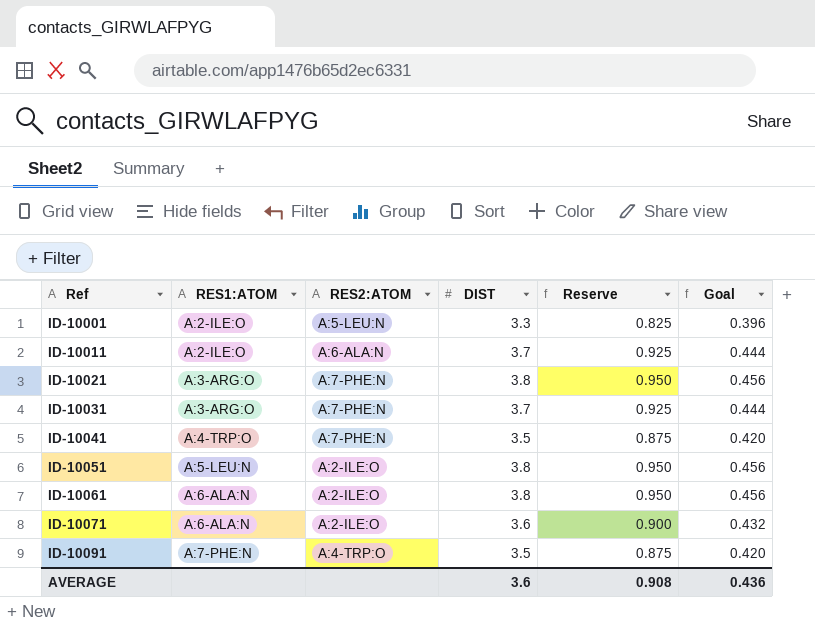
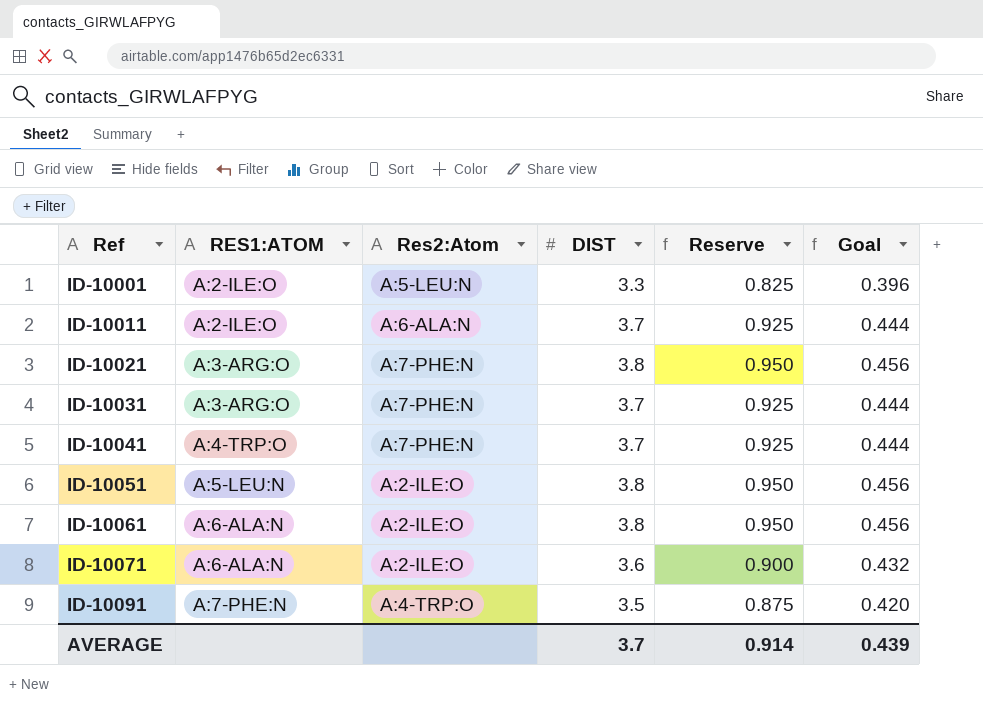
column name: RES2:ATOM -> Res2:Atom
ID-10041 | DIST: 3.5 -> 3.7
ID-10041 | Reserve: 0.875 -> 0.925
ID-10041 | Goal: 0.420 -> 0.444
AVERAGE | DIST: 3.6 -> 3.7
AVERAGE | Reserve: 0.908 -> 0.914
AVERAGE | Goal: 0.436 -> 0.439

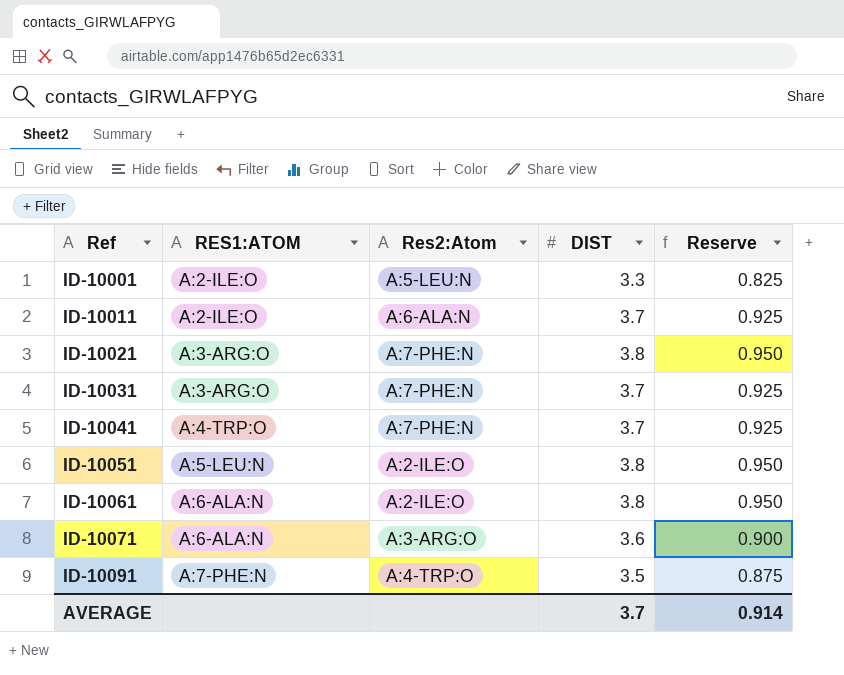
column Goal | formula: [DIST] * 0.12 -> none
ID-10071 | Res2:Atom: A:2-ILE:O -> A:3-ARG:O

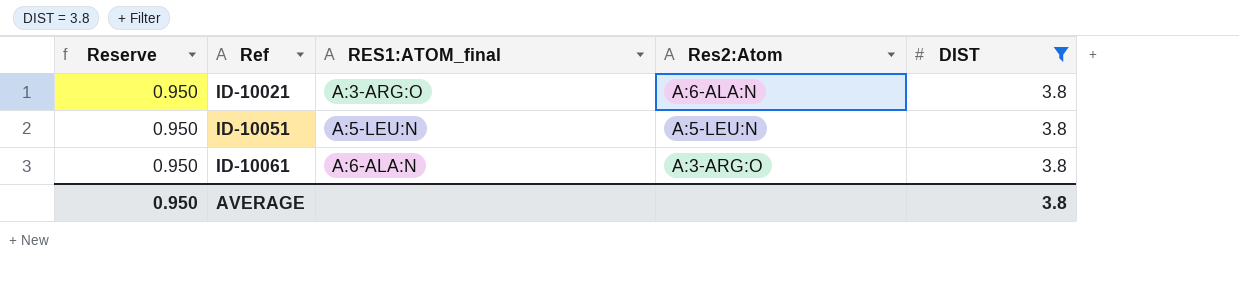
filter: none -> DIST = 3.8
column Reserve | position: 5 -> 1
column name: RES1:ATOM -> RES1:ATOM_final
ID-10021 | Res2:Atom: A:7-PHE:N -> A:6-ALA:N
ID-10051 | Res2:Atom: A:2-ILE:O -> A:5-LEU:N
ID-10061 | Res2:Atom: A:2-ILE:O -> A:3-ARG:O
AVERAGE | Reserve: 0.914 -> 0.950
AVERAGE | DIST: 3.7 -> 3.8

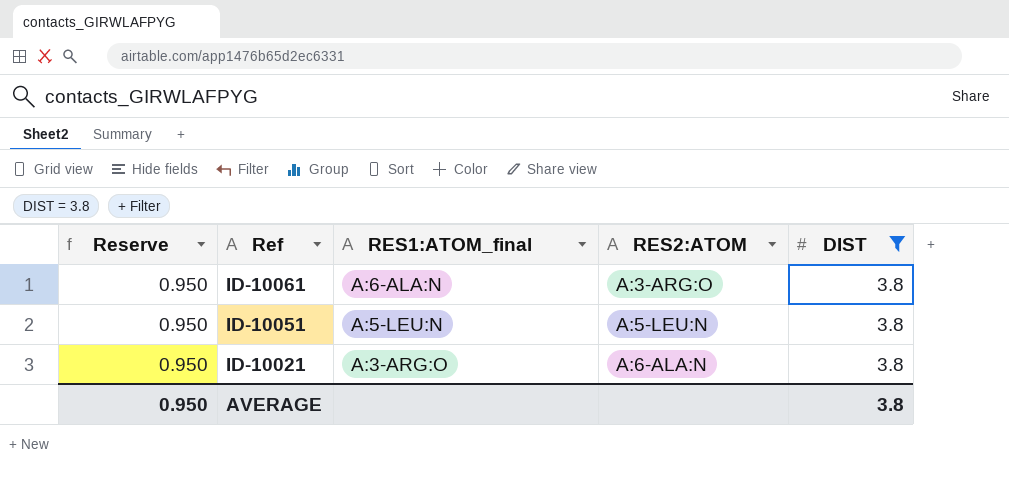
row order: Ref ascending -> Ref descending
column name: Res2:Atom -> RES2:ATOM

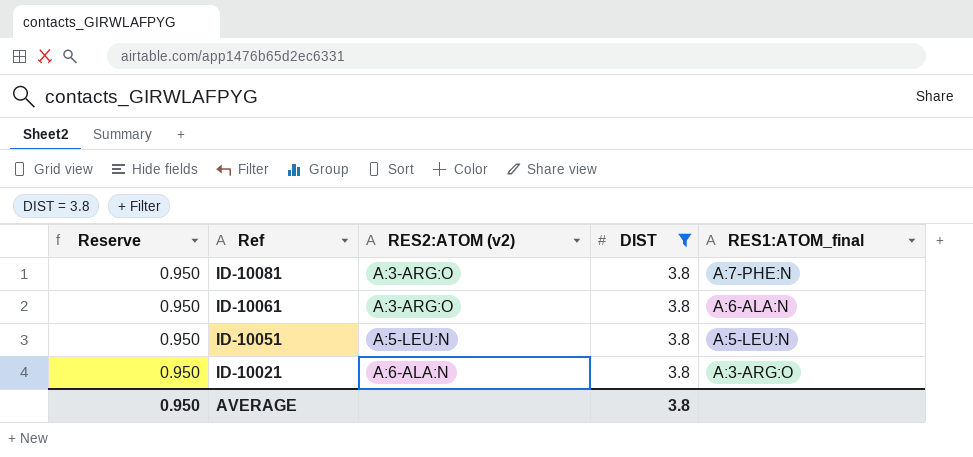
column name: RES2:ATOM -> RES2:ATOM (v2)
column RES1:ATOM_final | position: 3 -> 5
row ID-10081: none -> 0.950 | A:3-ARG:O | 3.8 | A:7-PHE:N

